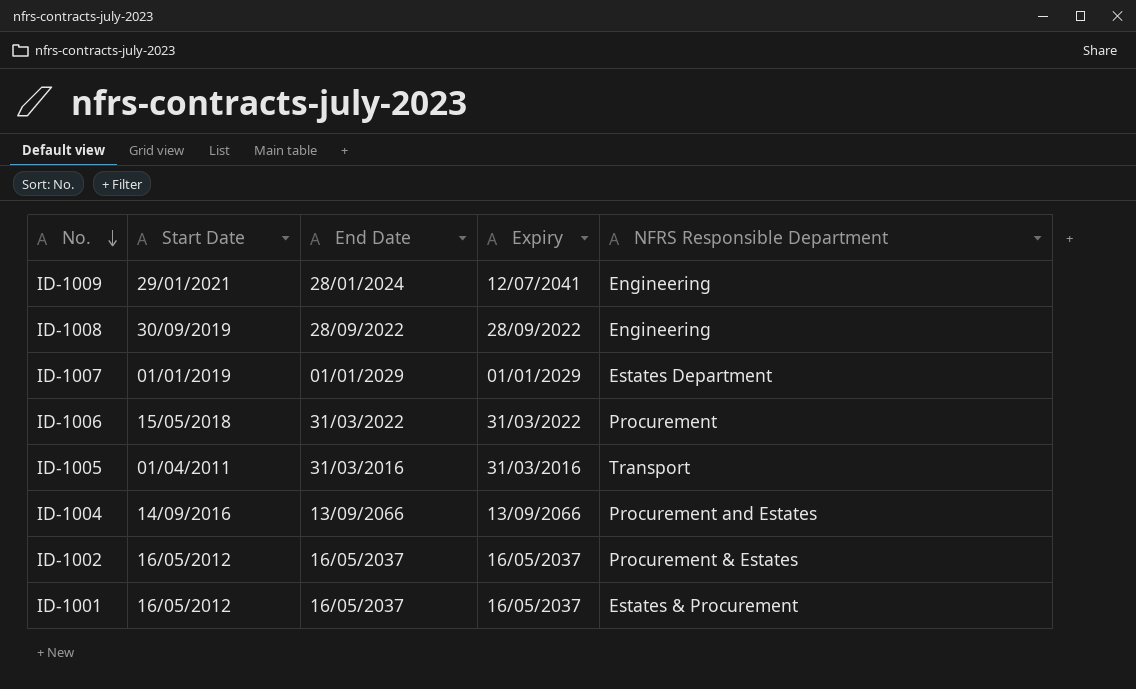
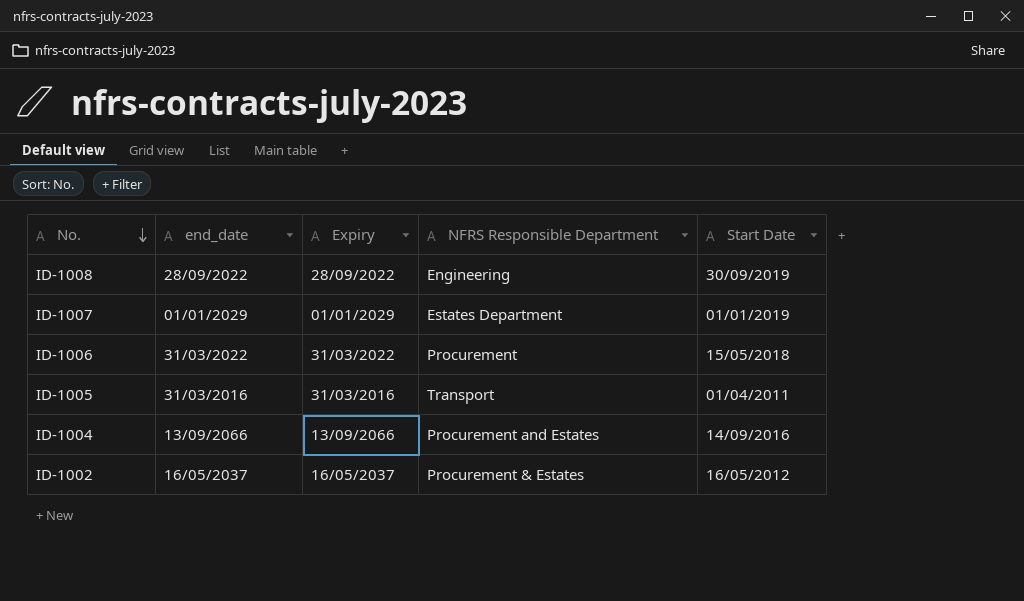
column name: End Date -> end_date
column Start Date | position: 2 -> 5
row ID-1009: 29/01/2021 | 28/01/2024 | 12/07/2041 | Engineering -> none
row ID-1001: 16/05/2012 | 16/05/2037 | 16/05/2037 | Estates & Procurement -> none

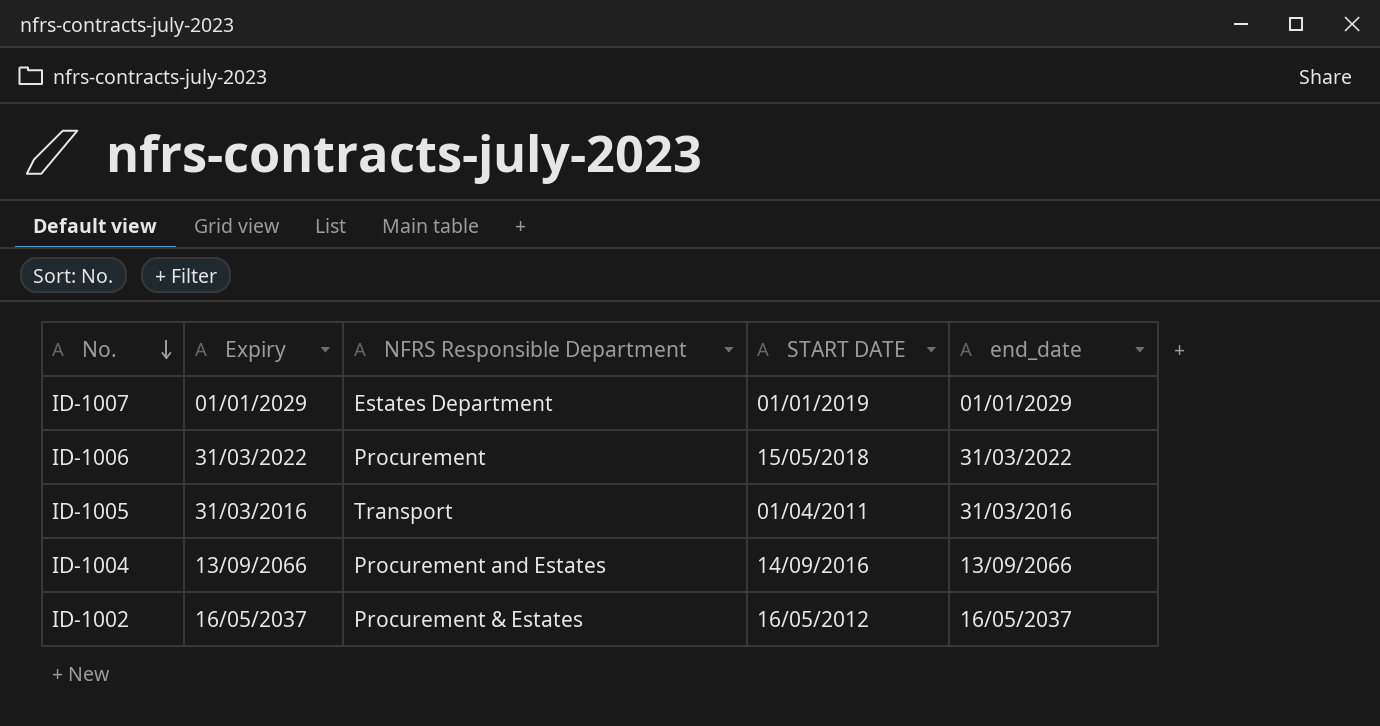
column name: Start Date -> START DATE
column end_date | position: 2 -> 5
row ID-1008: 28/09/2022 | 28/09/2022 | Engineering | 30/09/2019 -> none

